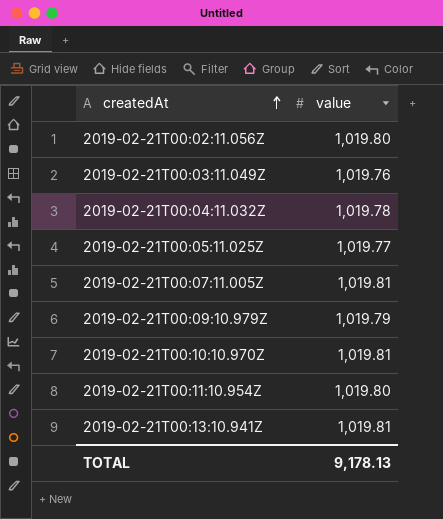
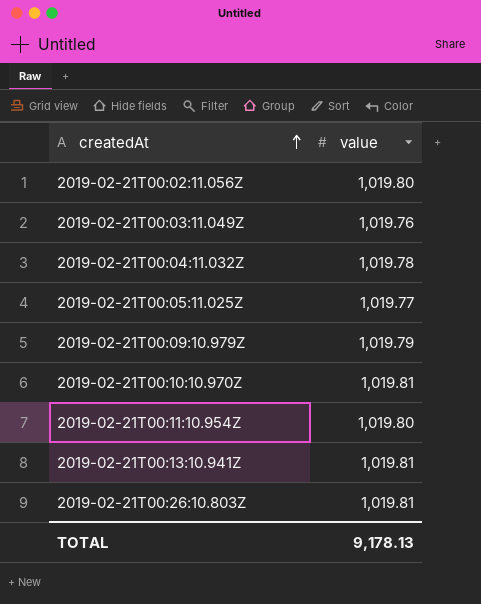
row 2019-02-21T00:07:11.005Z: 1,019.81 -> none
row 2019-02-21T00:26:10.803Z: none -> 1,019.81

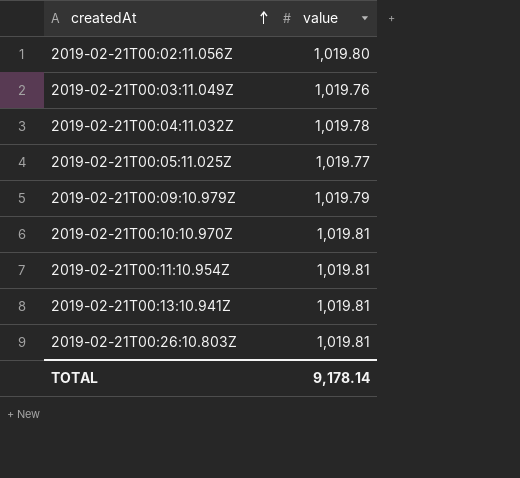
2019-02-21T00:11:10.954Z | value: 1,019.80 -> 1,019.81
TOTAL | value: 9,178.13 -> 9,178.14

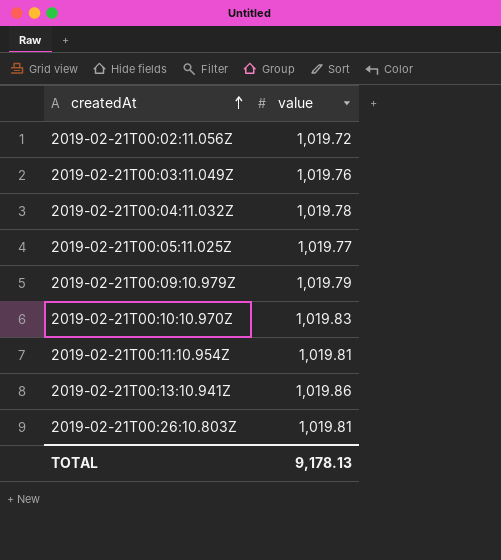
2019-02-21T00:02:11.056Z | value: 1,019.80 -> 1,019.72
2019-02-21T00:10:10.970Z | value: 1,019.81 -> 1,019.83
2019-02-21T00:13:10.941Z | value: 1,019.81 -> 1,019.86
TOTAL | value: 9,178.14 -> 9,178.13

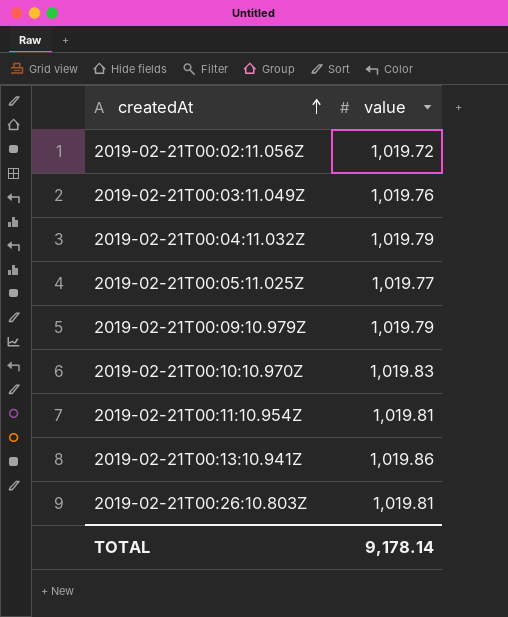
2019-02-21T00:04:11.032Z | value: 1,019.78 -> 1,019.79
TOTAL | value: 9,178.13 -> 9,178.14

